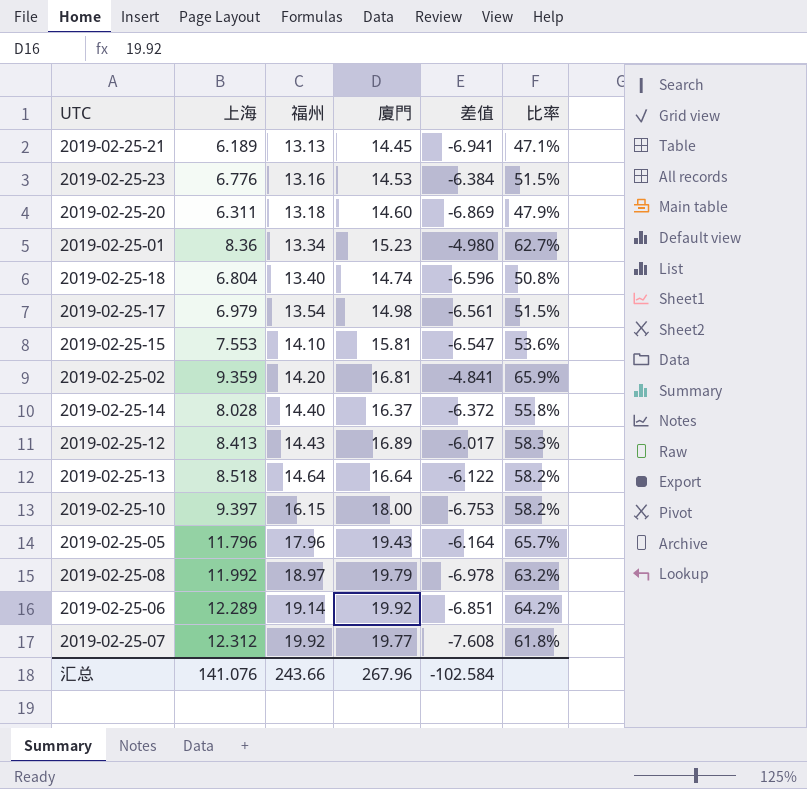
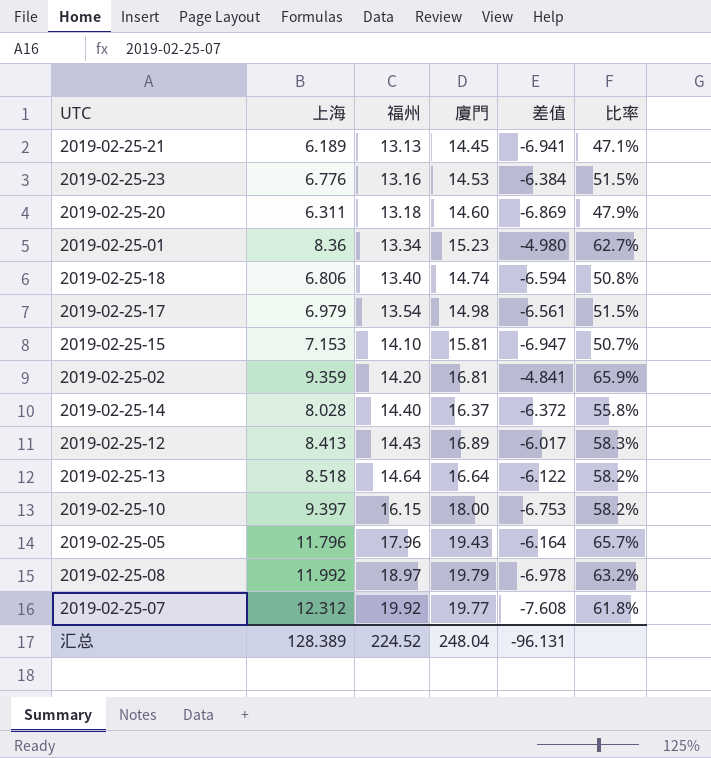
row 2019-02-25-06: 12.289 | 19.14 | 19.92 | -6.851 | 64.2% -> none
2019-02-25-18 | 上海: 6.804 -> 6.806
2019-02-25-18 | 差值: -6.596 -> -6.594
2019-02-25-15 | 上海: 7.553 -> 7.153
2019-02-25-15 | 差值: -6.547 -> -6.947
2019-02-25-15 | 比率: 53.6% -> 50.7%
汇总 | 上海: 141.076 -> 128.389
汇总 | 福州: 243.66 -> 224.52
汇总 | 廈門: 267.96 -> 248.04
汇总 | 差值: -102.584 -> -96.131

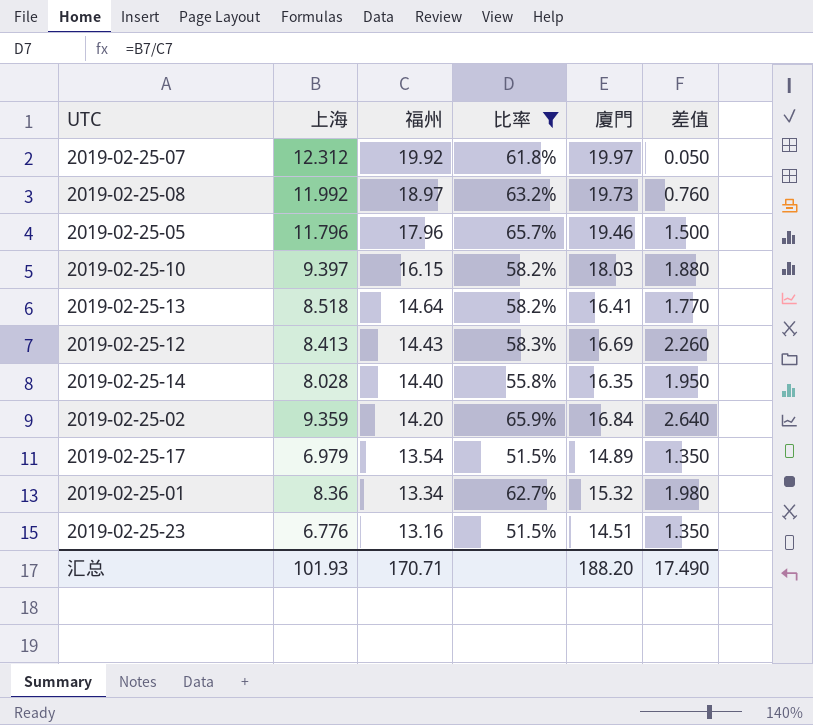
filter: none -> 比率 >= 51.5%
row order: 福州 ascending -> 福州 descending
column 比率 | position: 6 -> 4
column 差值 | formula: [上海] - [福州] -> [廈門] - [福州]
2019-02-25-07 | 廈門: 19.77 -> 19.97
2019-02-25-08 | 廈門: 19.79 -> 19.73
2019-02-25-05 | 廈門: 19.43 -> 19.46
2019-02-25-10 | 廈門: 18.00 -> 18.03
2019-02-25-13 | 廈門: 16.64 -> 16.41
2019-02-25-12 | 廈門: 16.89 -> 16.69
2019-02-25-14 | 廈門: 16.37 -> 16.35
2019-02-25-02 | 廈門: 16.81 -> 16.84
2019-02-25-17 | 廈門: 14.98 -> 14.89
2019-02-25-01 | 廈門: 15.23 -> 15.32
2019-02-25-23 | 廈門: 14.53 -> 14.51
汇总 | 上海: 128.389 -> 101.93
汇总 | 福州: 224.52 -> 170.71
汇总 | 廈門: 248.04 -> 188.20
汇总 | 差值: -96.131 -> 17.490

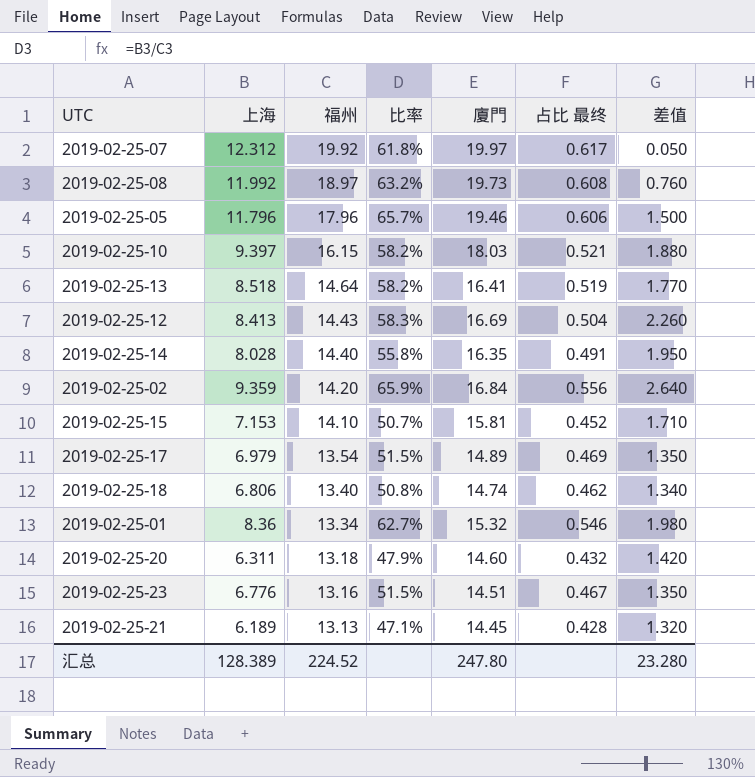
filter: 比率 >= 51.5% -> none
column 占比 最终 | formula: none -> [上海] / [廈門]
汇总 | 上海: 101.93 -> 128.389
汇总 | 福州: 170.71 -> 224.52
汇总 | 廈門: 188.20 -> 247.80
汇总 | 差值: 17.490 -> 23.280

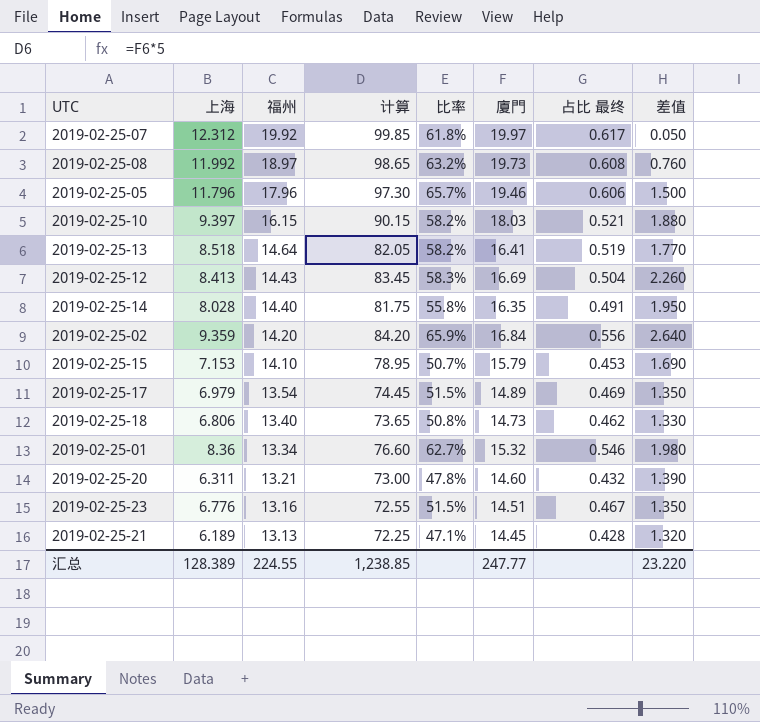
column 计算 | formula: none -> [廈門] * 5
2019-02-25-15 | 廈門: 15.81 -> 15.79
2019-02-25-15 | 占比 最终: 0.452 -> 0.453
2019-02-25-15 | 差值: 1.710 -> 1.690
2019-02-25-18 | 廈門: 14.74 -> 14.73
2019-02-25-18 | 差值: 1.340 -> 1.330
2019-02-25-20 | 福州: 13.18 -> 13.21
2019-02-25-20 | 比率: 47.9% -> 47.8%
2019-02-25-20 | 差值: 1.420 -> 1.390
汇总 | 福州: 224.52 -> 224.55
汇总 | 廈門: 247.80 -> 247.77
汇总 | 差值: 23.280 -> 23.220

